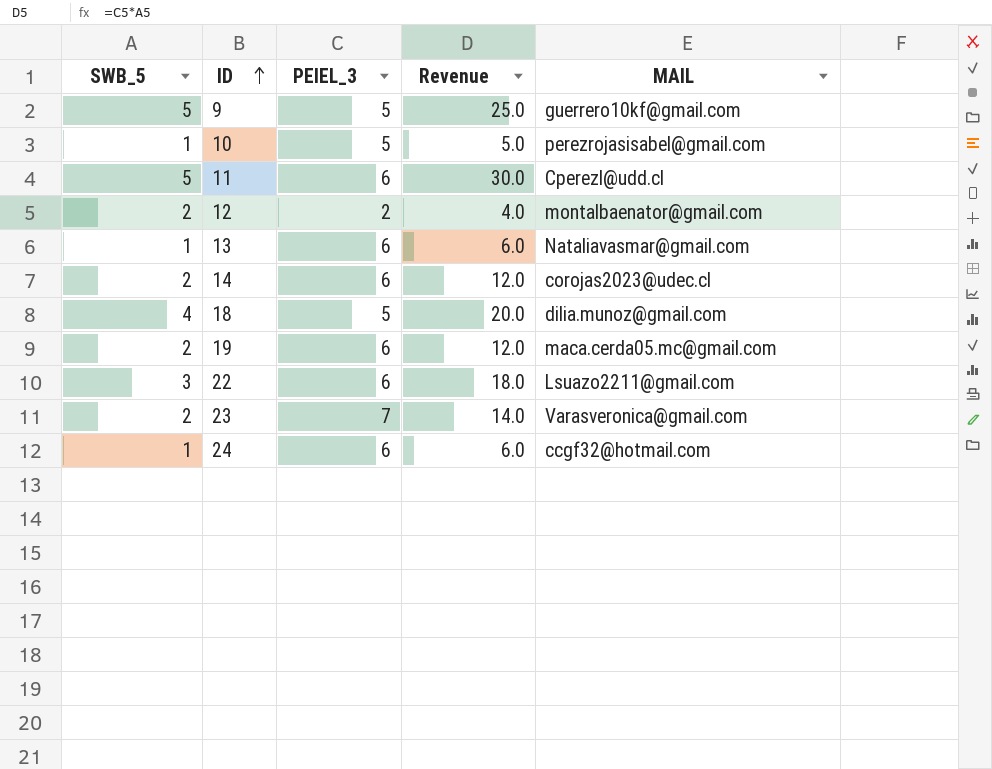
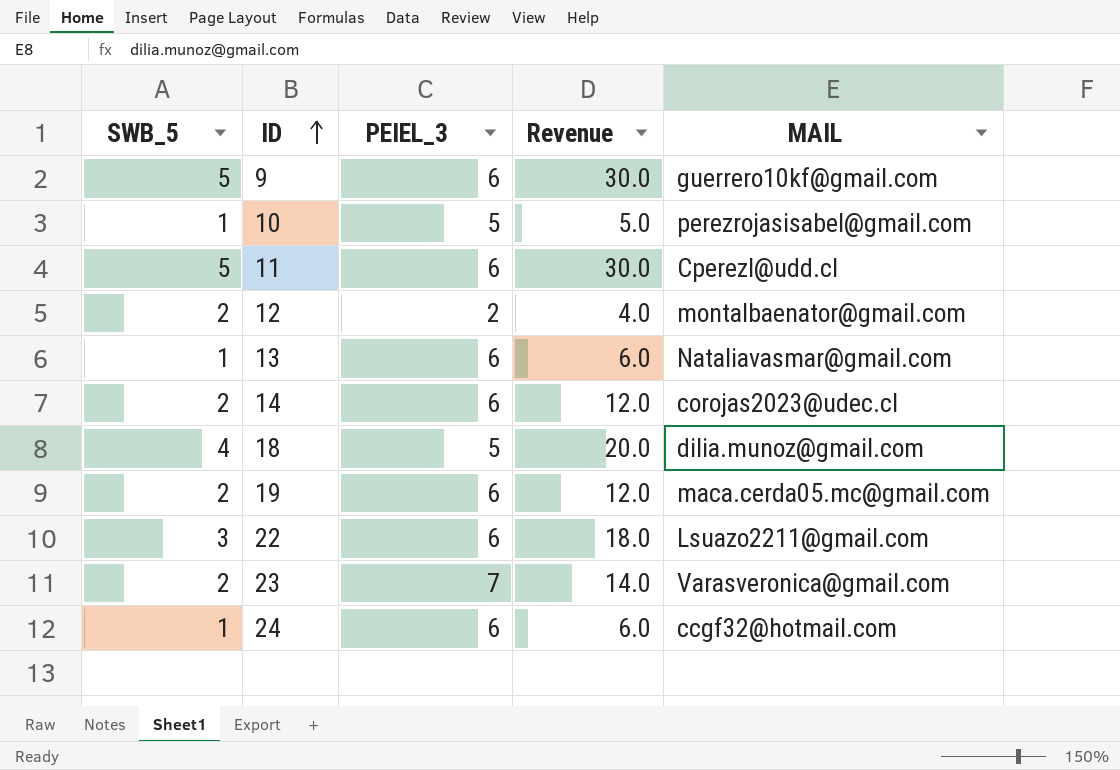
9 | PEIEL_3: 5 -> 6
9 | Revenue: 25.0 -> 30.0

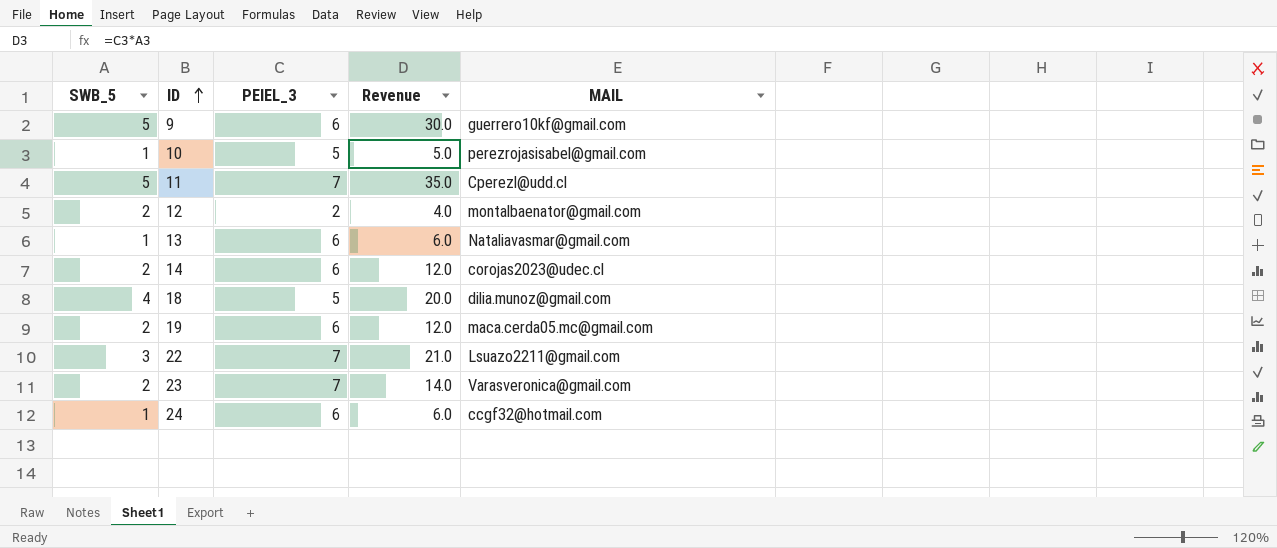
11 | PEIEL_3: 6 -> 7
11 | Revenue: 30.0 -> 35.0
22 | PEIEL_3: 6 -> 7
22 | Revenue: 18.0 -> 21.0

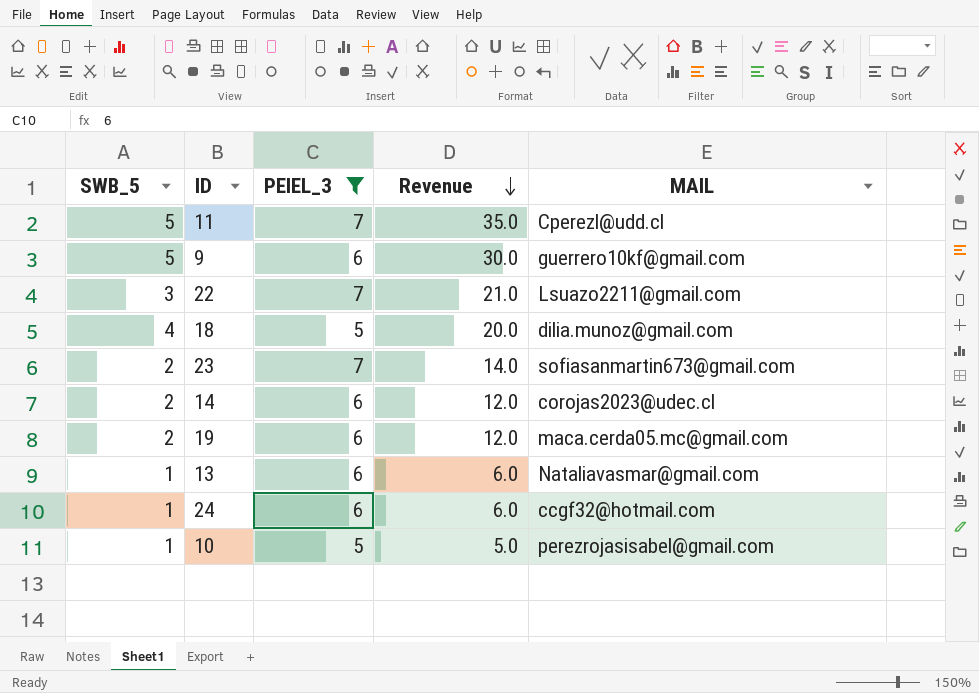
filter: none -> PEIEL_3 != 2
row order: ID ascending -> Revenue descending
23 | MAIL: Varasveronica@gmail.com -> sofiasanmartin673@gmail.com

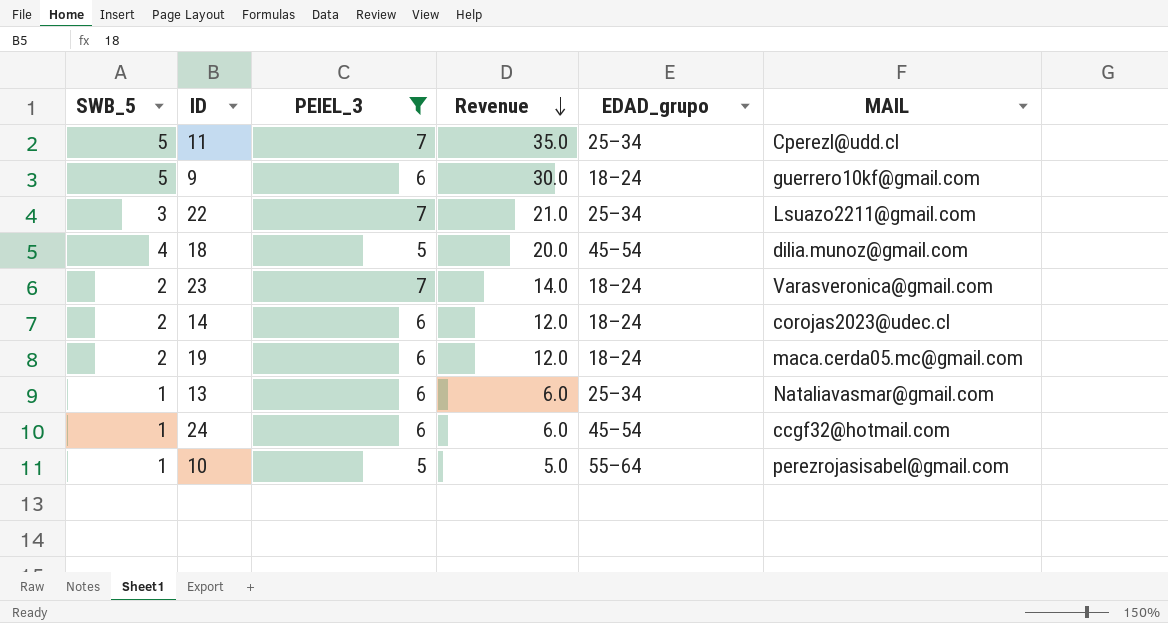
column EDAD_grupo | position: none -> 5
23 | MAIL: sofiasanmartin673@gmail.com -> Varasveronica@gmail.com

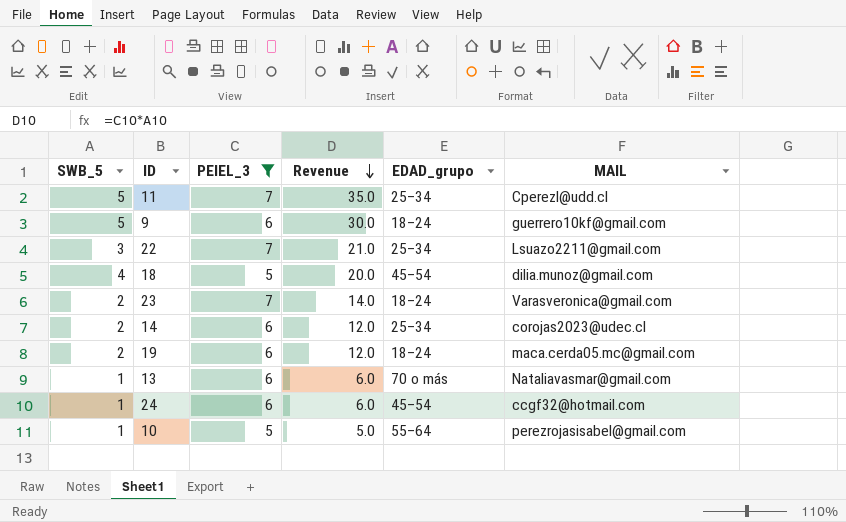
14 | EDAD_grupo: 18–24 -> 25–34
13 | EDAD_grupo: 25–34 -> 70 o más

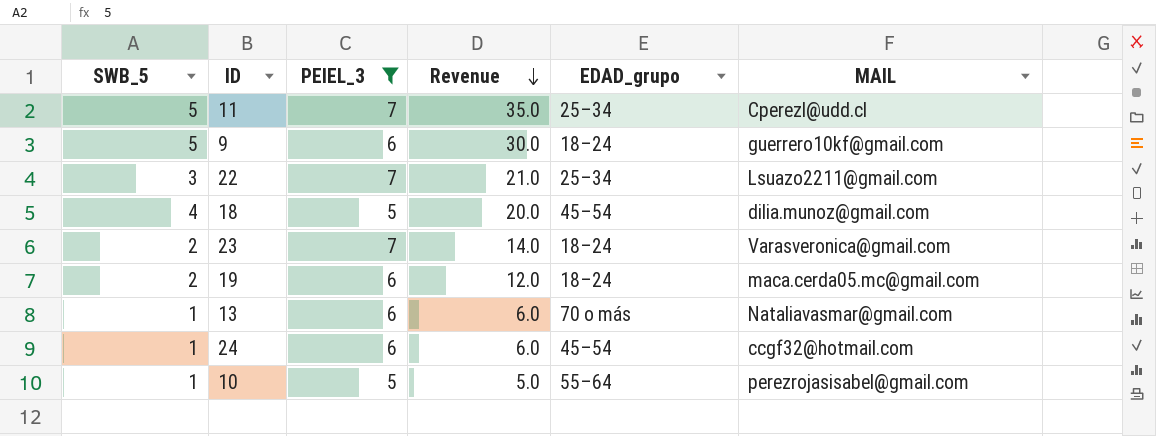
row 14: 2 | 6 | 12.0 | 25–34 | corojas2023@udec.cl -> none

